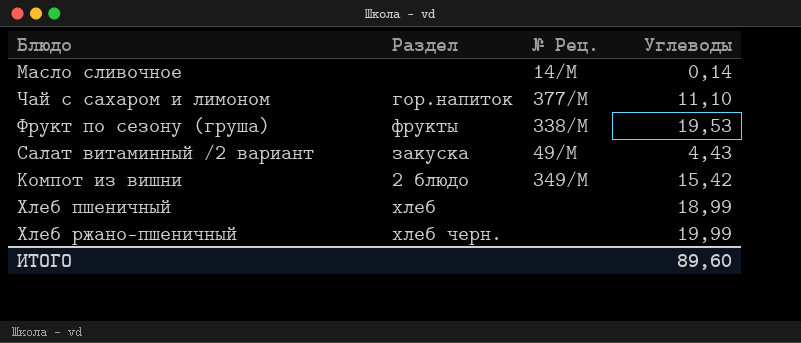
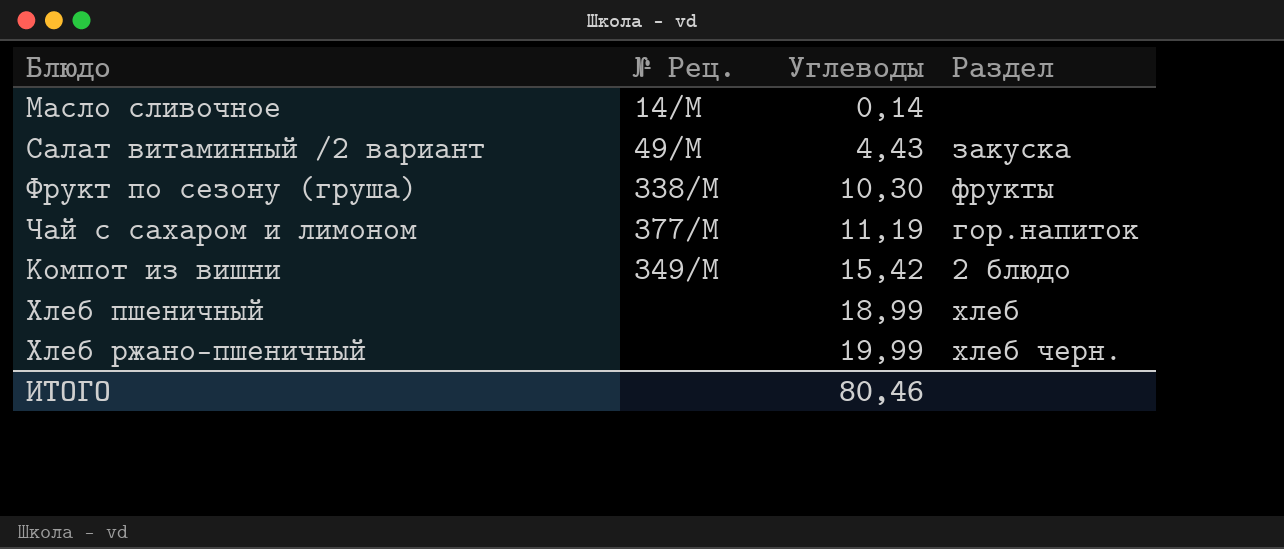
row order: none -> Углеводы ascending
column Раздел | position: 2 -> 4
Фрукт по сезону (груша) | Углеводы: 19,53 -> 10,30
Чай с сахаром и лимоном | Углеводы: 11,10 -> 11,19
ИТОГО | Углеводы: 89,60 -> 80,46

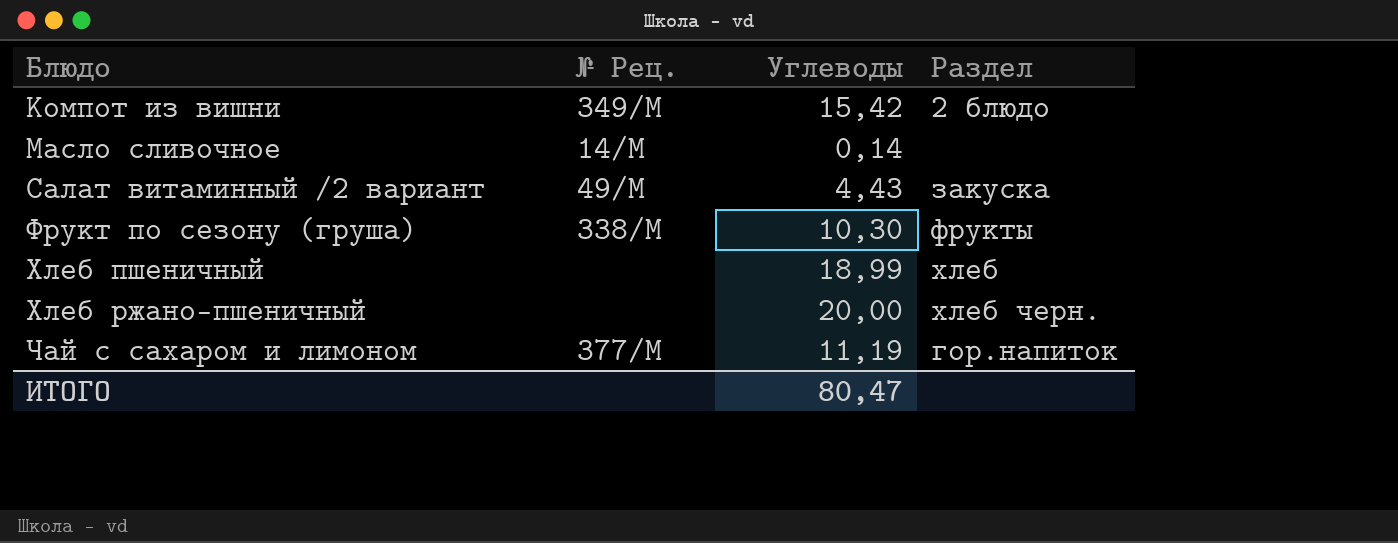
row order: Углеводы ascending -> Блюдо ascending
Хлеб ржано-пшеничный | Углеводы: 19,99 -> 20,00
ИТОГО | Углеводы: 80,46 -> 80,47

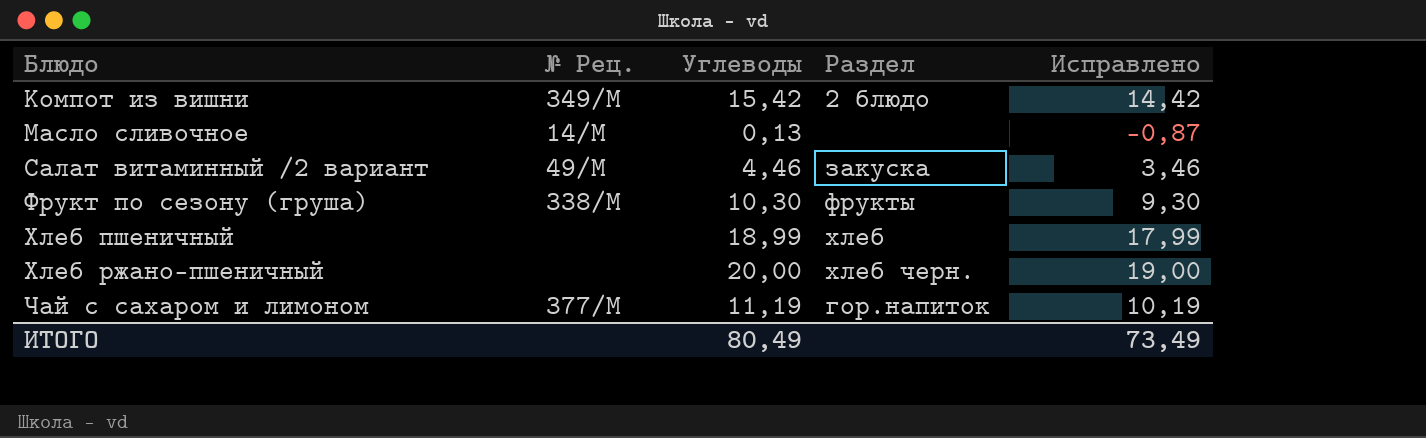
column Исправлено | formula: none -> [Углеводы] - 1
Масло сливочное | Углеводы: 0,14 -> 0,13
Салат витаминный /2 вариант | Углеводы: 4,43 -> 4,46
ИТОГО | Углеводы: 80,47 -> 80,49

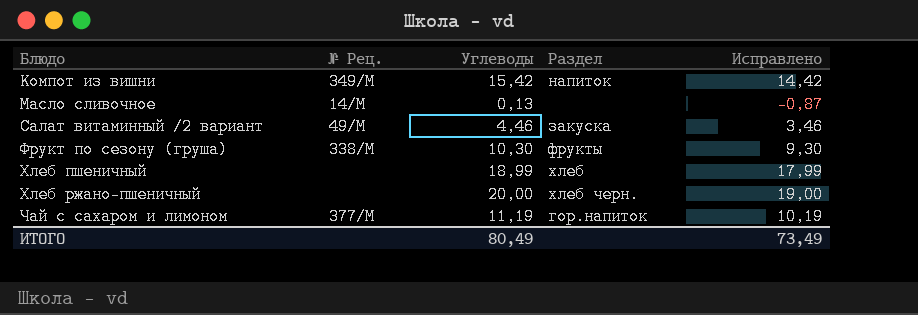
Компот из вишни | Раздел: 2 блюдо -> напиток

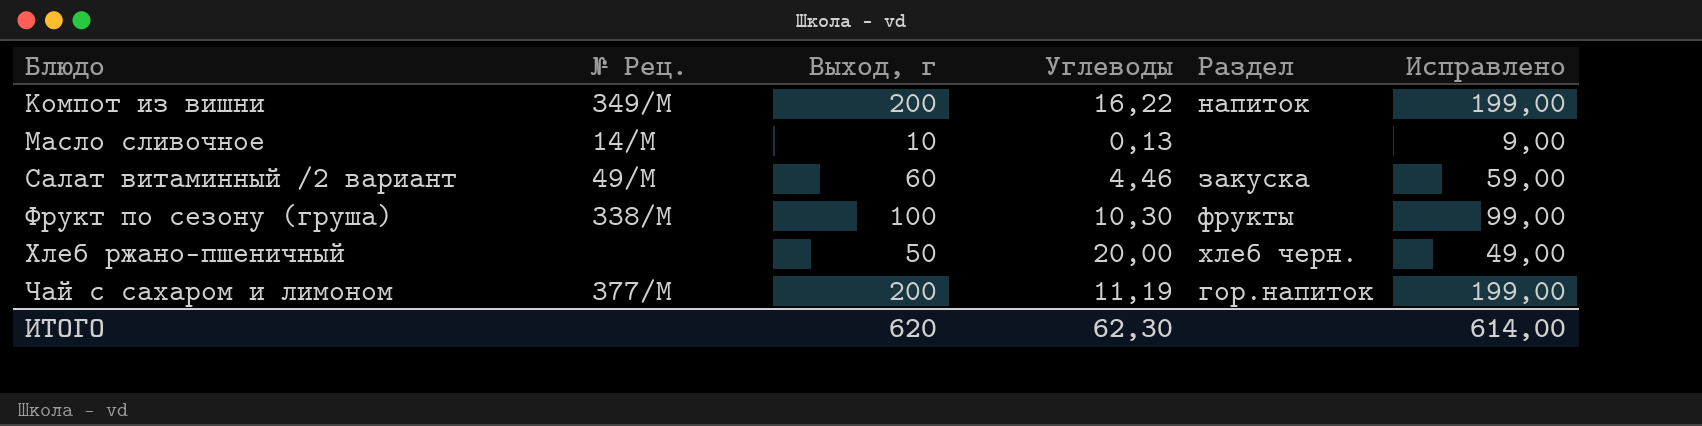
column Выход, г | position: none -> 3
column Исправлено | formula: [Углеводы] - 1 -> [Выход, г] - 1
row Хлеб пшеничный: none | 18,99 | хлеб | 17,99 -> none
Компот из вишни | Углеводы: 15,42 -> 16,22
ИТОГО | Углеводы: 80,49 -> 62,30
ИТОГО | Исправлено: 73,49 -> 614,00

